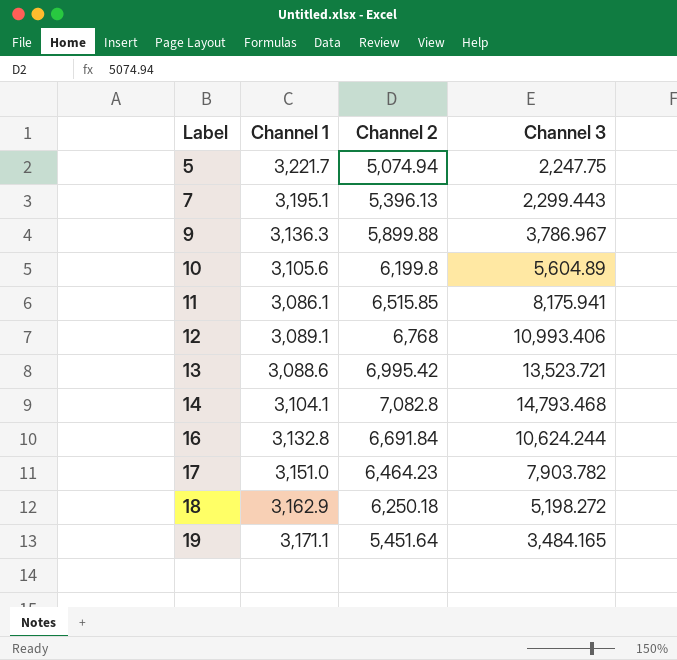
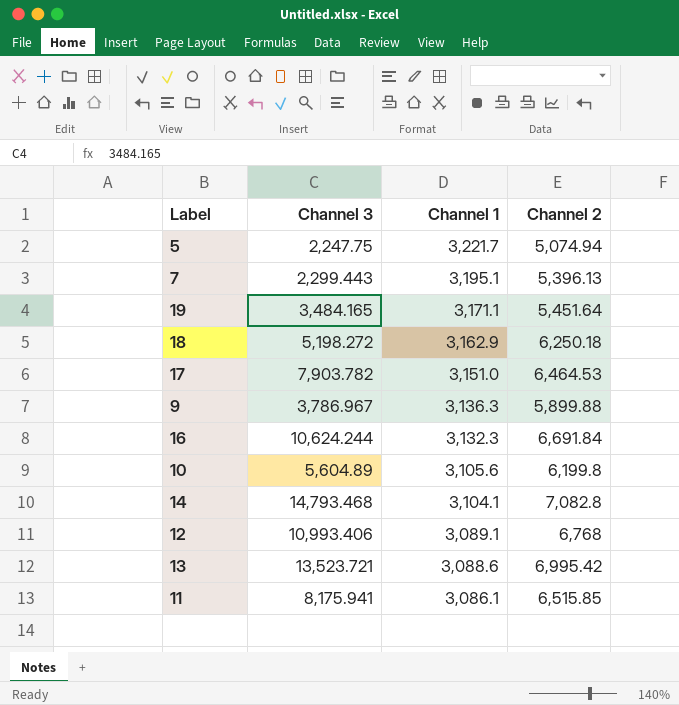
row order: Label ascending -> Channel 1 descending
column Channel 3 | position: 4 -> 2
17 | Channel 2: 6,464.23 -> 6,464.53
16 | Channel 1: 3,132.8 -> 3,132.3

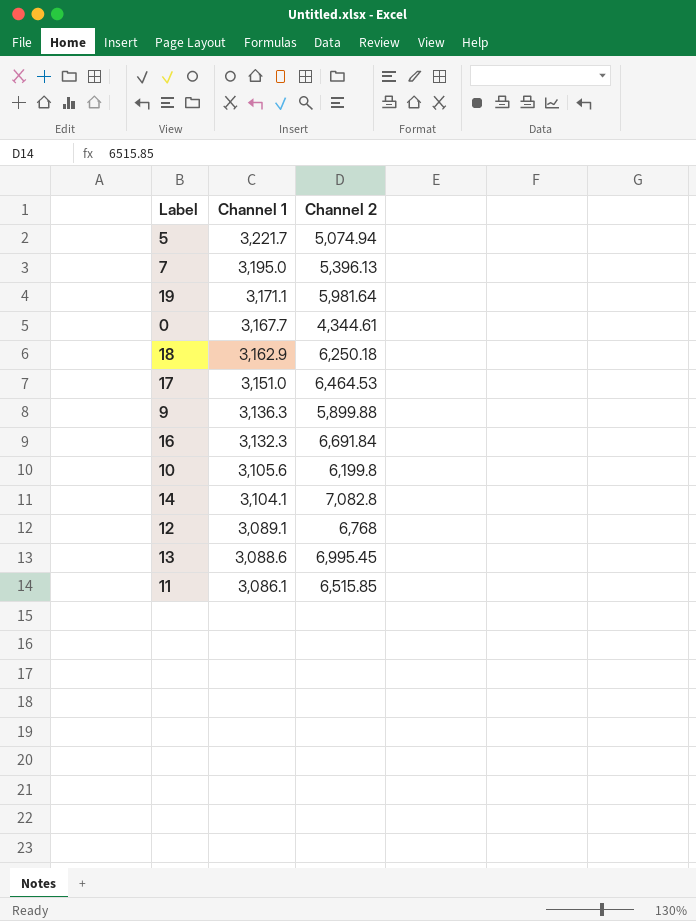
column Channel 3 | position: 2 -> none
7 | Channel 1: 3,195.1 -> 3,195.0
19 | Channel 2: 5,451.64 -> 5,981.64
row 0: none -> 3,167.7 | 4,344.61
13 | Channel 2: 6,995.42 -> 6,995.45

